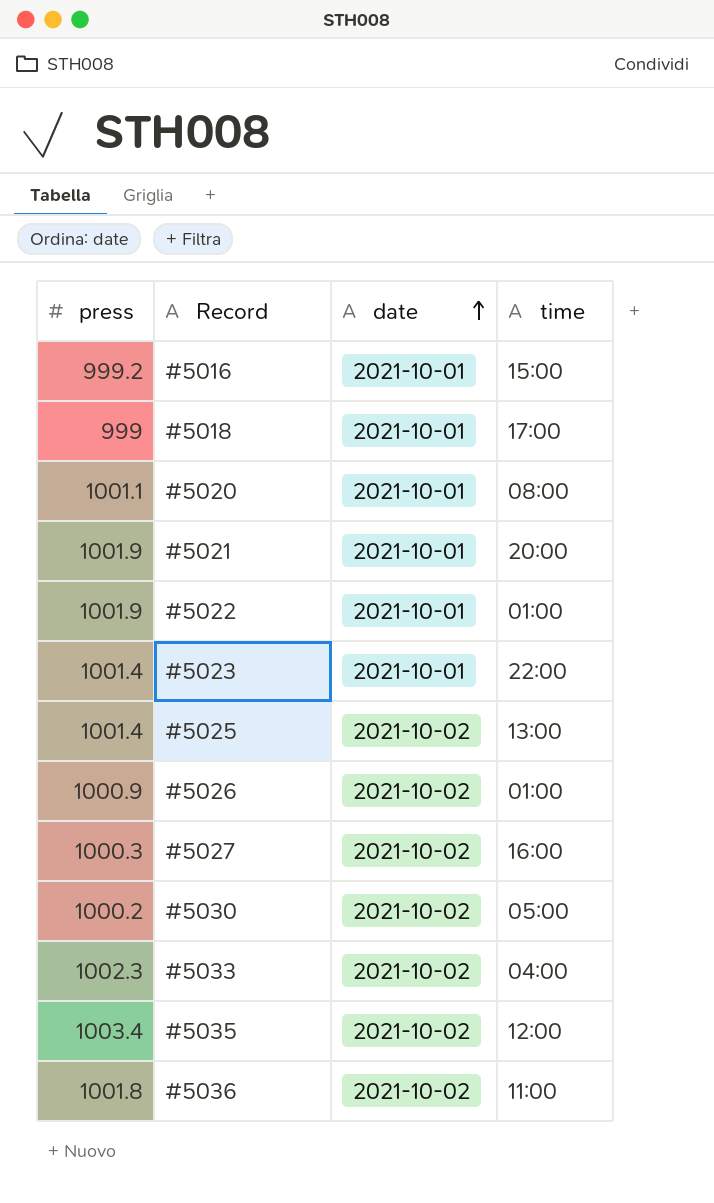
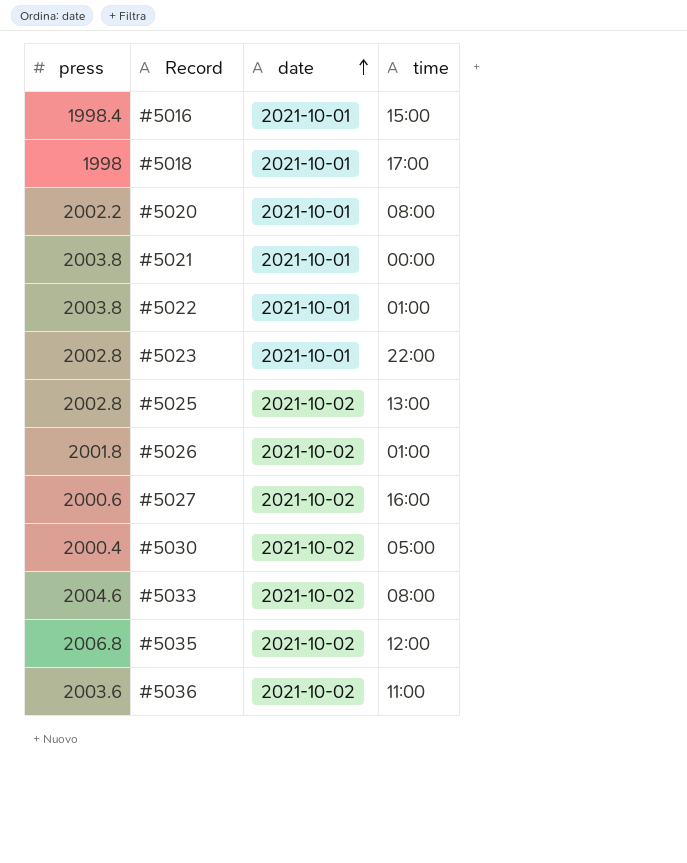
#5016 | press: 999.2 -> 1998.4
#5018 | press: 999 -> 1998
#5020 | press: 1001.1 -> 2002.2
#5021 | press: 1001.9 -> 2003.8
#5021 | time: 20:00 -> 00:00
#5022 | press: 1001.9 -> 2003.8
#5023 | press: 1001.4 -> 2002.8
#5025 | press: 1001.4 -> 2002.8
#5026 | press: 1000.9 -> 2001.8
#5027 | press: 1000.3 -> 2000.6
#5030 | press: 1000.2 -> 2000.4
#5033 | press: 1002.3 -> 2004.6
#5033 | time: 04:00 -> 08:00
#5035 | press: 1003.4 -> 2006.8
#5036 | press: 1001.8 -> 2003.6

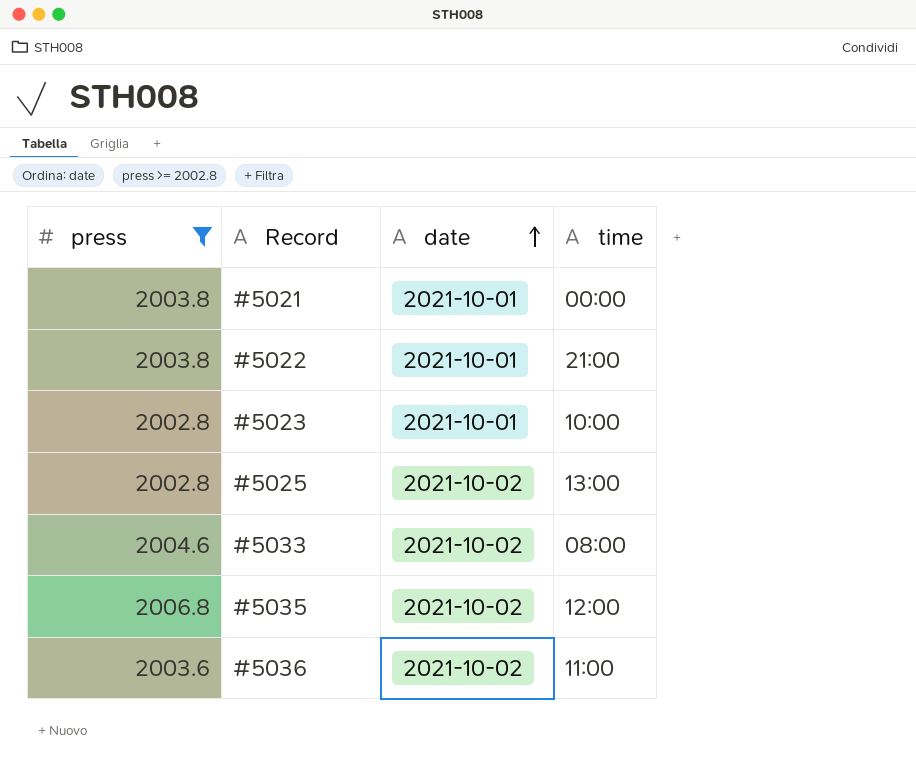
filter: none -> press >= 2002.8
#5022 | time: 01:00 -> 21:00
#5023 | time: 22:00 -> 10:00

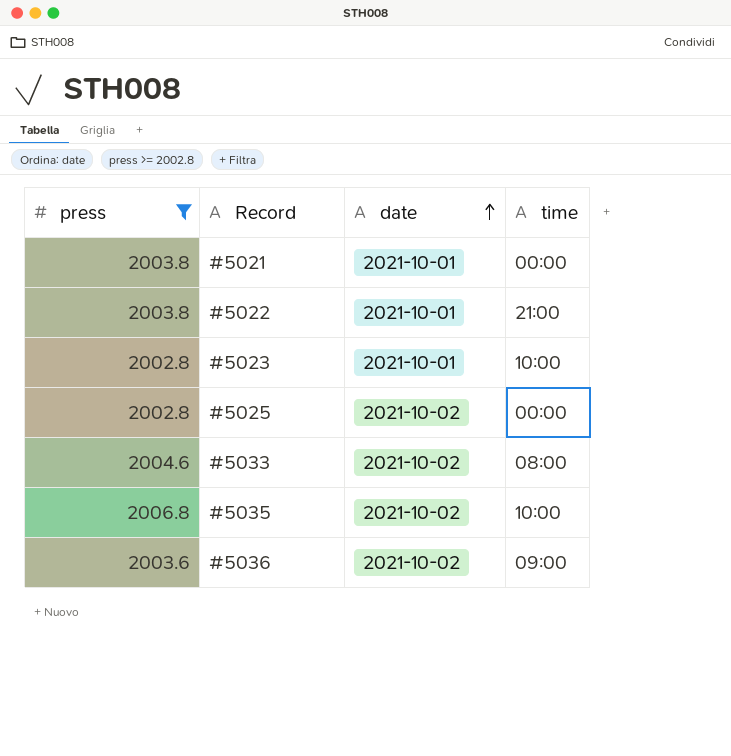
#5025 | time: 13:00 -> 00:00
#5035 | time: 12:00 -> 10:00
#5036 | time: 11:00 -> 09:00

